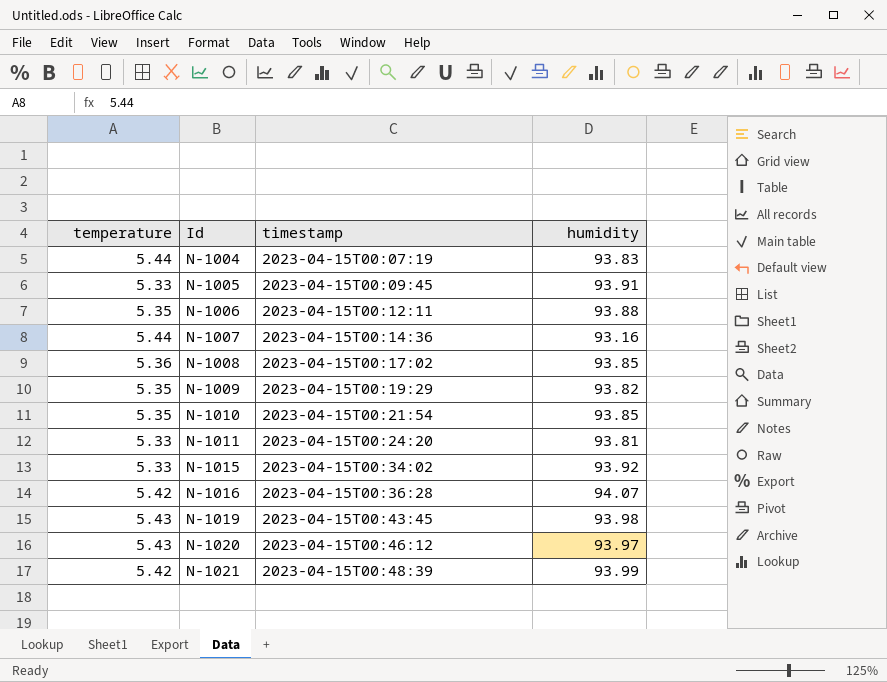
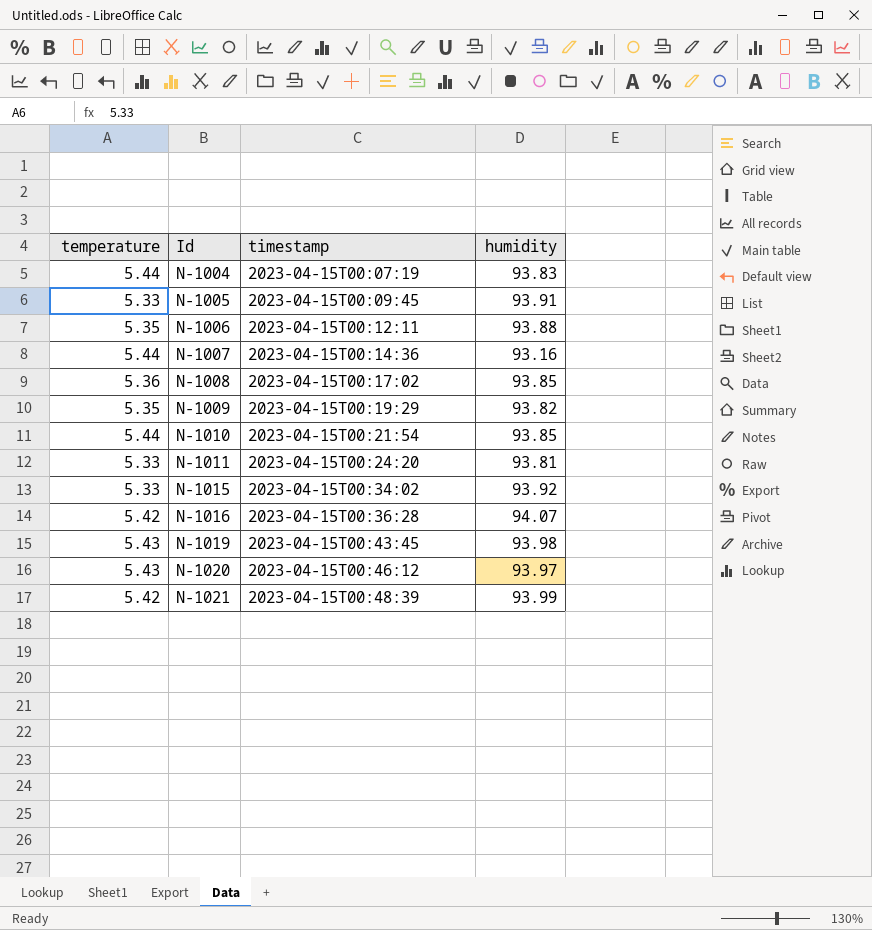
N-1010 | temperature: 5.35 -> 5.44

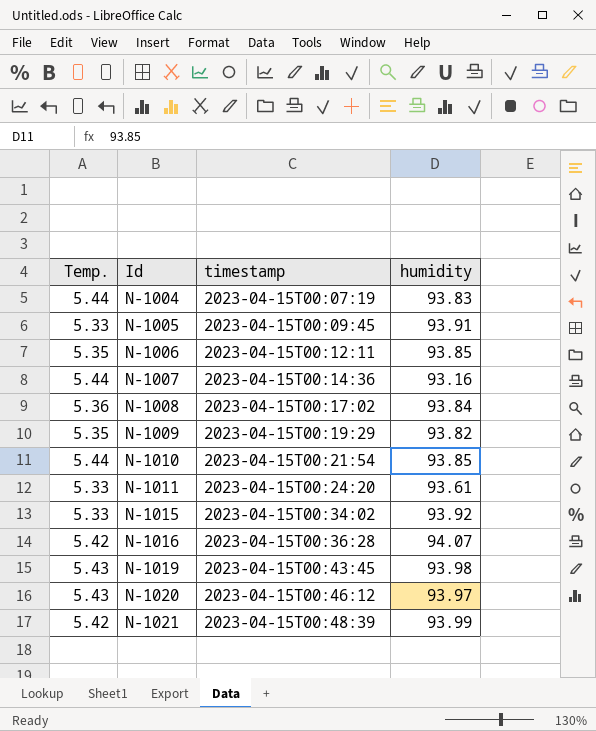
column name: temperature -> Temp.
N-1006 | humidity: 93.88 -> 93.85
N-1008 | humidity: 93.85 -> 93.84
N-1011 | humidity: 93.81 -> 93.61

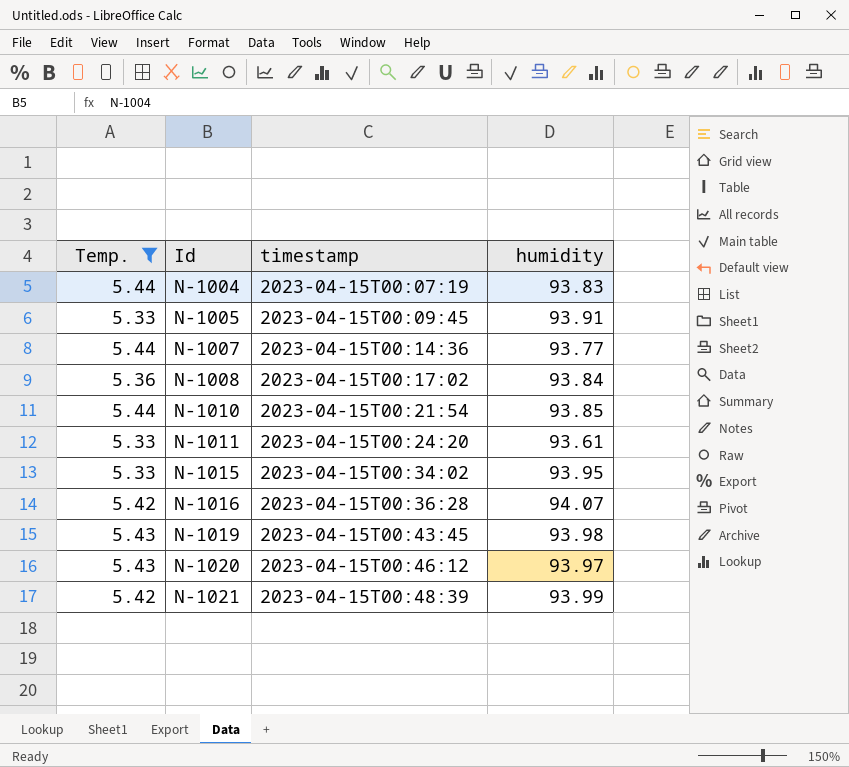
filter: none -> Temp. != 5.35
N-1007 | humidity: 93.16 -> 93.77
N-1015 | humidity: 93.92 -> 93.95

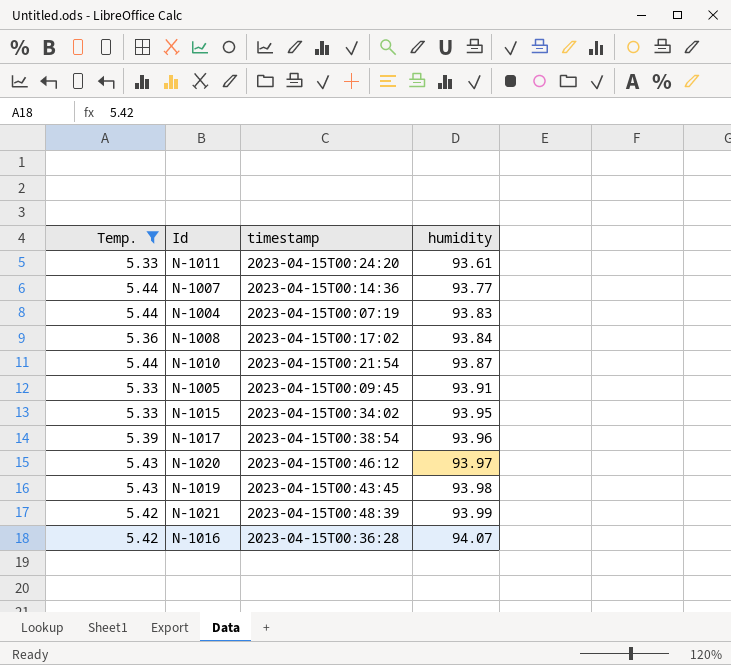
row order: Id ascending -> humidity ascending
N-1010 | humidity: 93.85 -> 93.87
row N-1017: none -> 5.39 | 2023-04-15T00:38:54 | 93.96

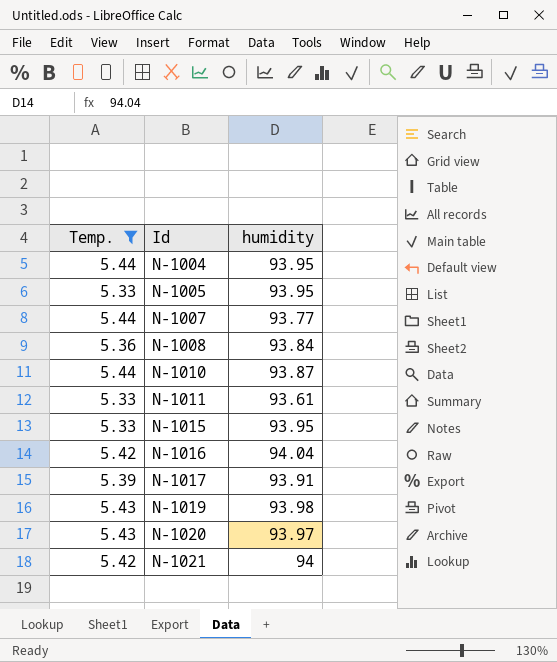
row order: humidity ascending -> Id ascending
column timestamp | position: 3 -> none
N-1004 | humidity: 93.83 -> 93.95
N-1005 | humidity: 93.91 -> 93.95
N-1016 | humidity: 94.07 -> 94.04
N-1017 | humidity: 93.96 -> 93.91
N-1021 | humidity: 93.99 -> 94

